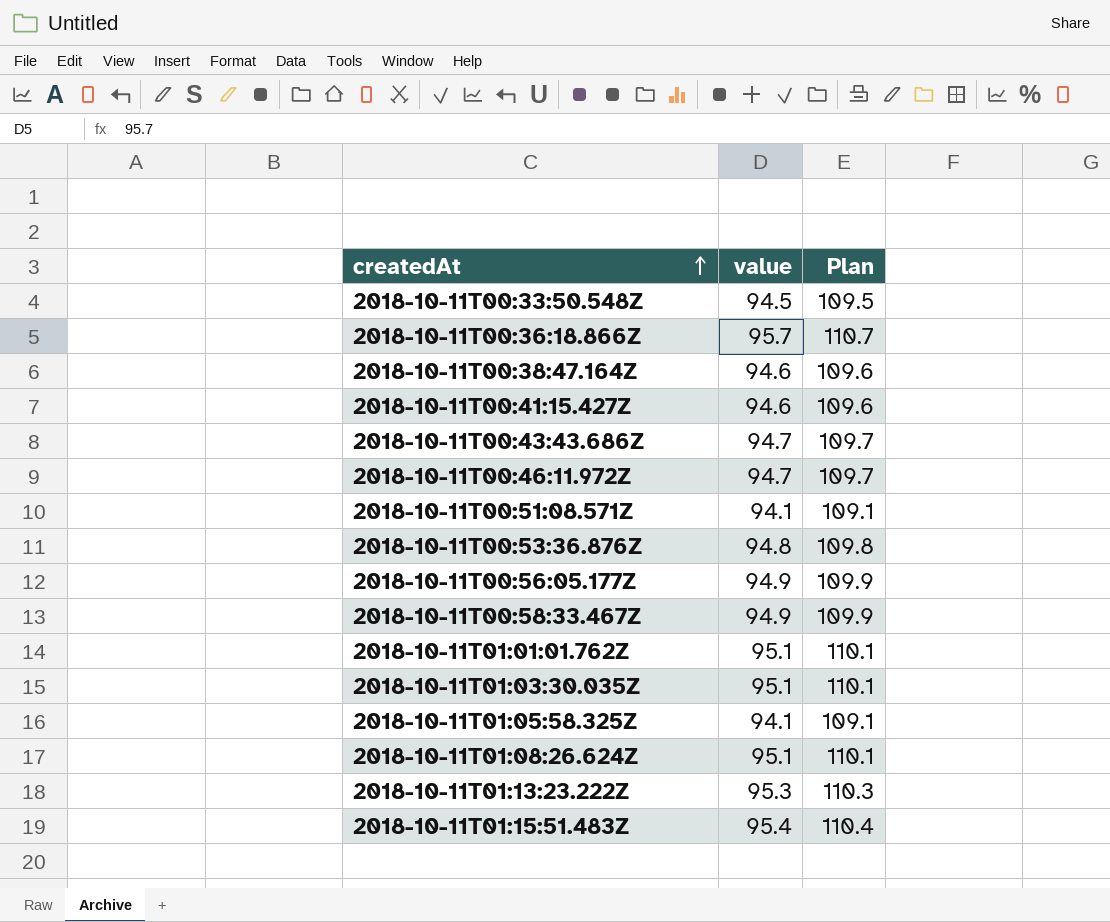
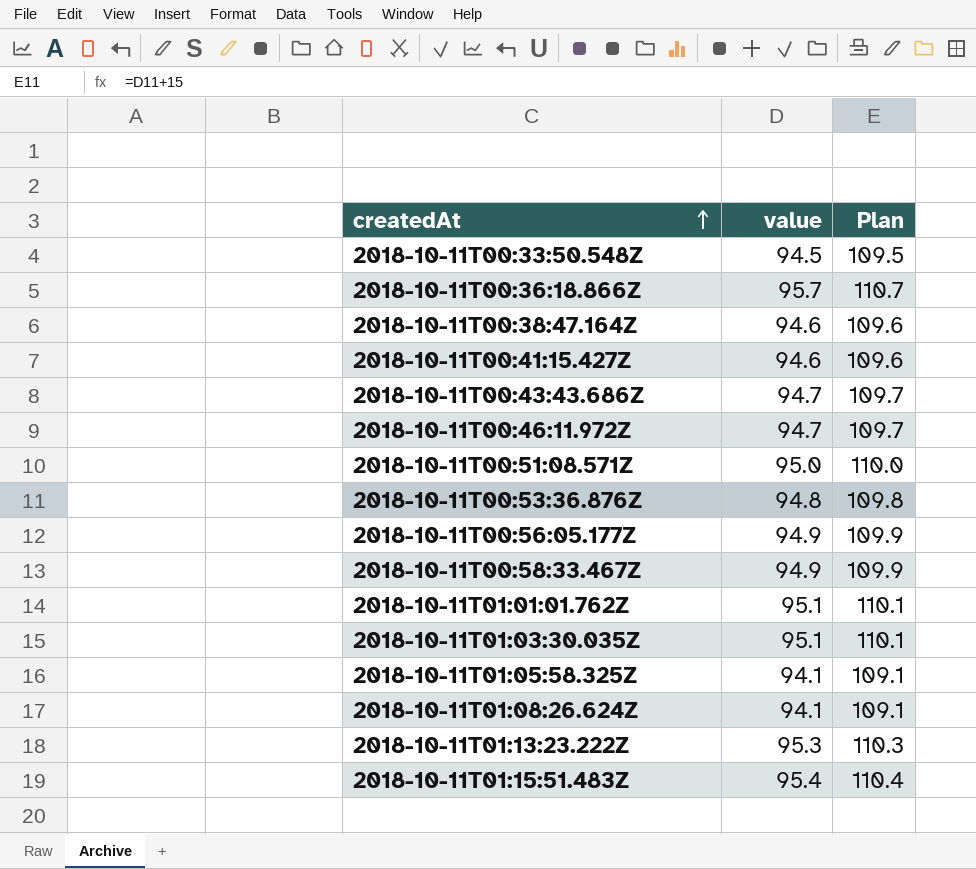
2018-10-11T00:51:08.571Z | value: 94.1 -> 95.0
2018-10-11T00:51:08.571Z | Plan: 109.1 -> 110.0
2018-10-11T01:08:26.624Z | value: 95.1 -> 94.1
2018-10-11T01:08:26.624Z | Plan: 110.1 -> 109.1

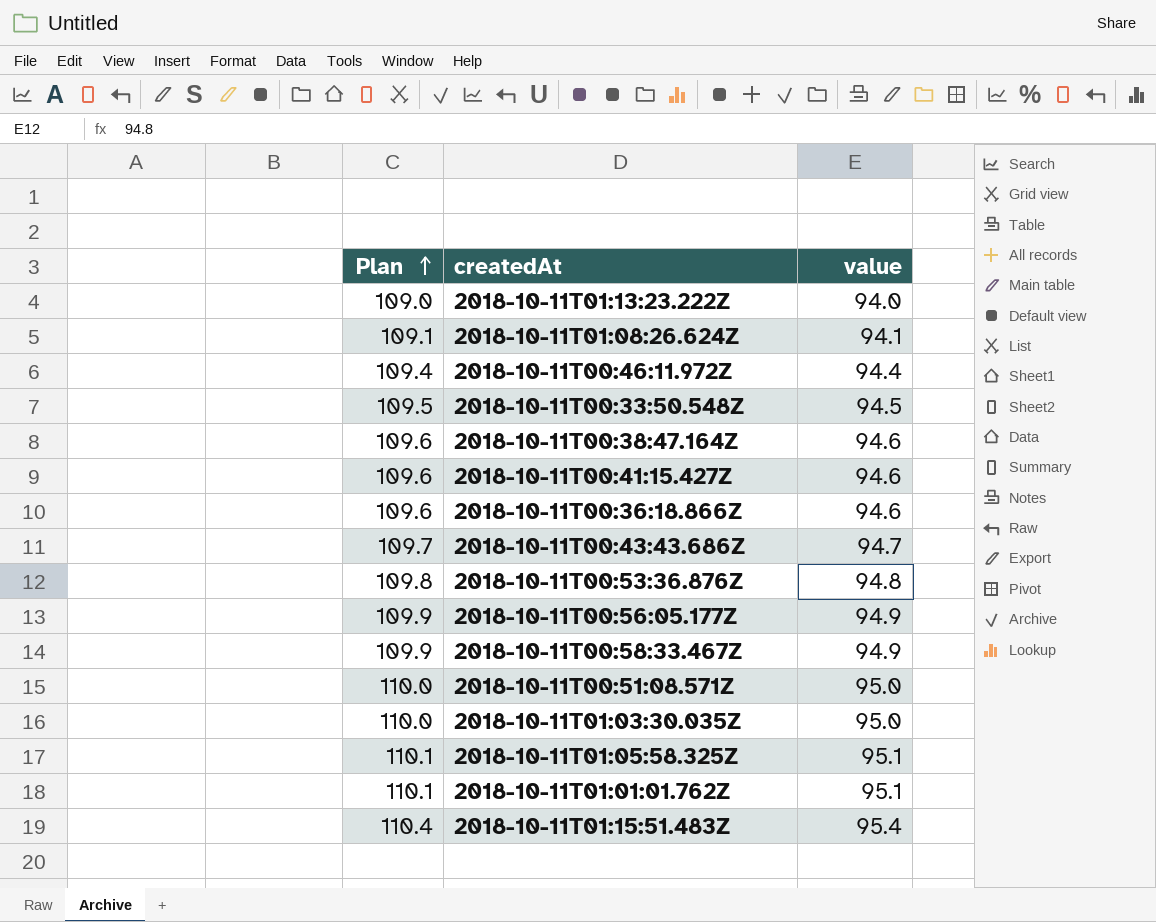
row order: createdAt ascending -> Plan ascending
column Plan | position: 3 -> 1
2018-10-11T01:13:23.222Z | Plan: 110.3 -> 109.0
2018-10-11T01:13:23.222Z | value: 95.3 -> 94.0
2018-10-11T00:46:11.972Z | Plan: 109.7 -> 109.4
2018-10-11T00:46:11.972Z | value: 94.7 -> 94.4
2018-10-11T00:36:18.866Z | Plan: 110.7 -> 109.6
2018-10-11T00:36:18.866Z | value: 95.7 -> 94.6
2018-10-11T01:03:30.035Z | Plan: 110.1 -> 110.0
2018-10-11T01:03:30.035Z | value: 95.1 -> 95.0
2018-10-11T01:05:58.325Z | Plan: 109.1 -> 110.1
2018-10-11T01:05:58.325Z | value: 94.1 -> 95.1

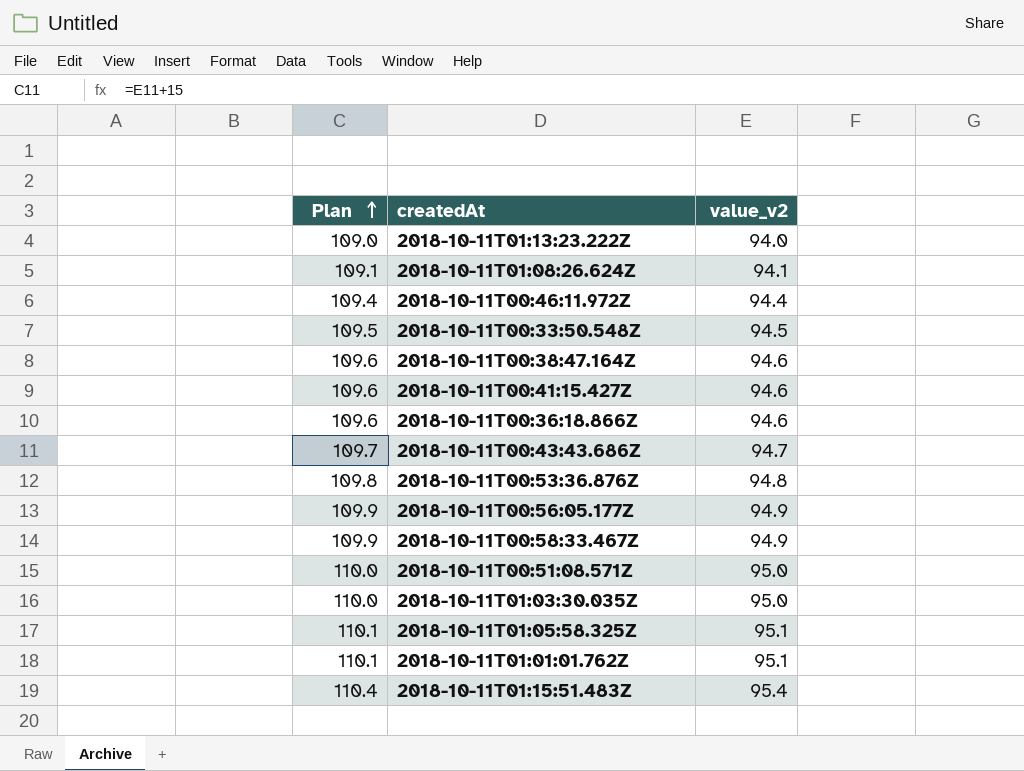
column name: value -> value_v2

